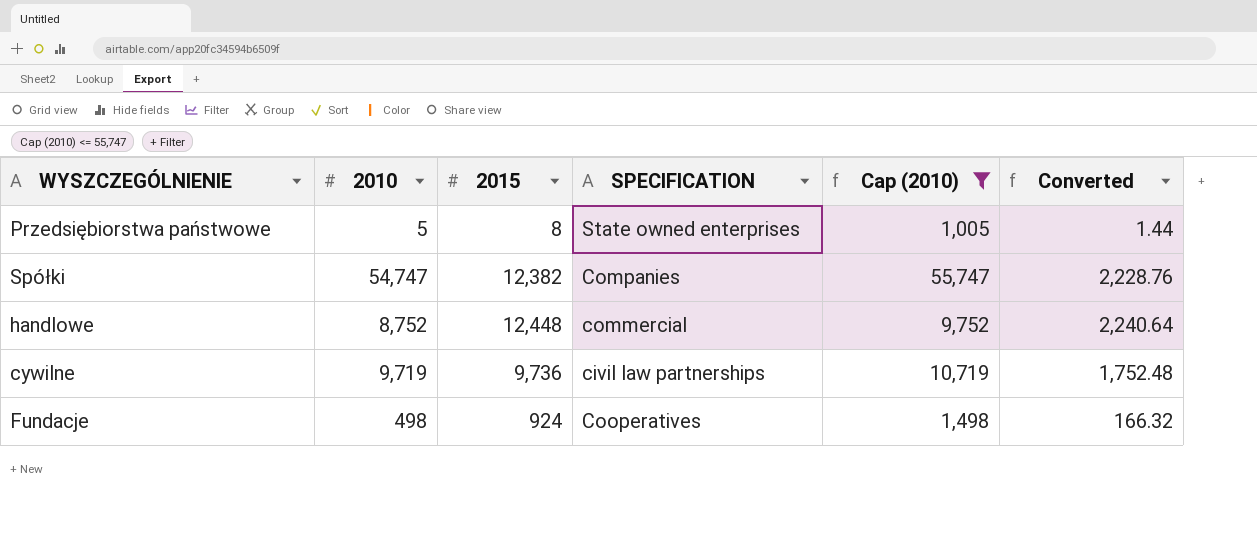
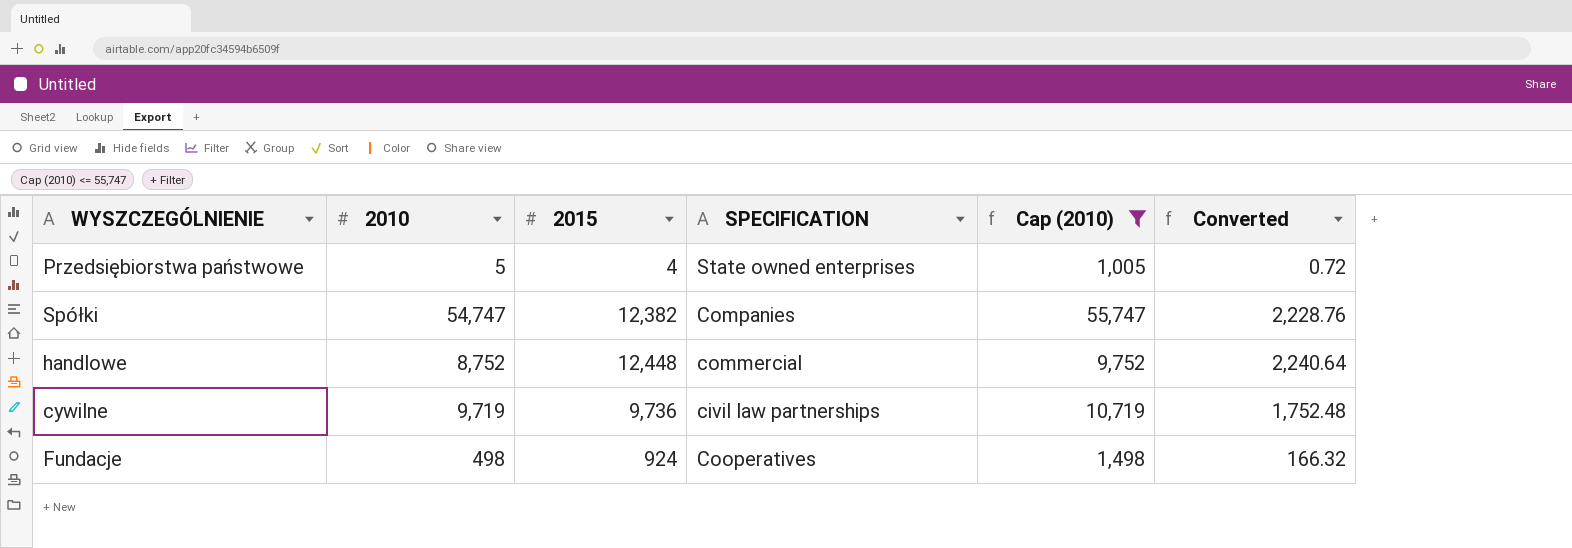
Przedsiębiorstwa państwowe | 2015: 8 -> 4
Przedsiębiorstwa państwowe | Converted: 1.44 -> 0.72

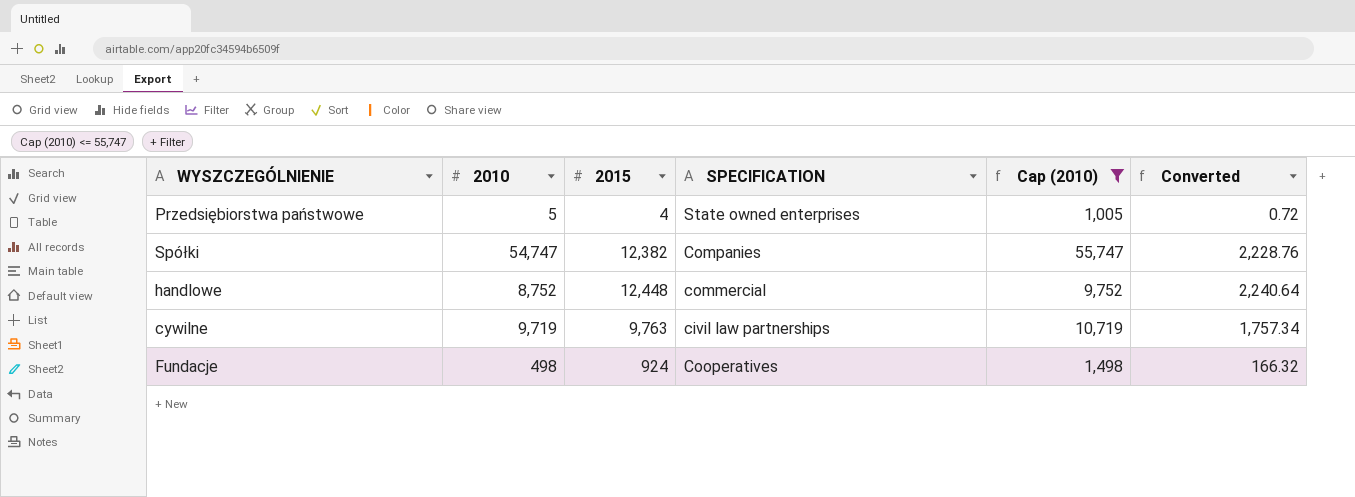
cywilne | 2015: 9,736 -> 9,763
cywilne | Converted: 1,752.48 -> 1,757.34

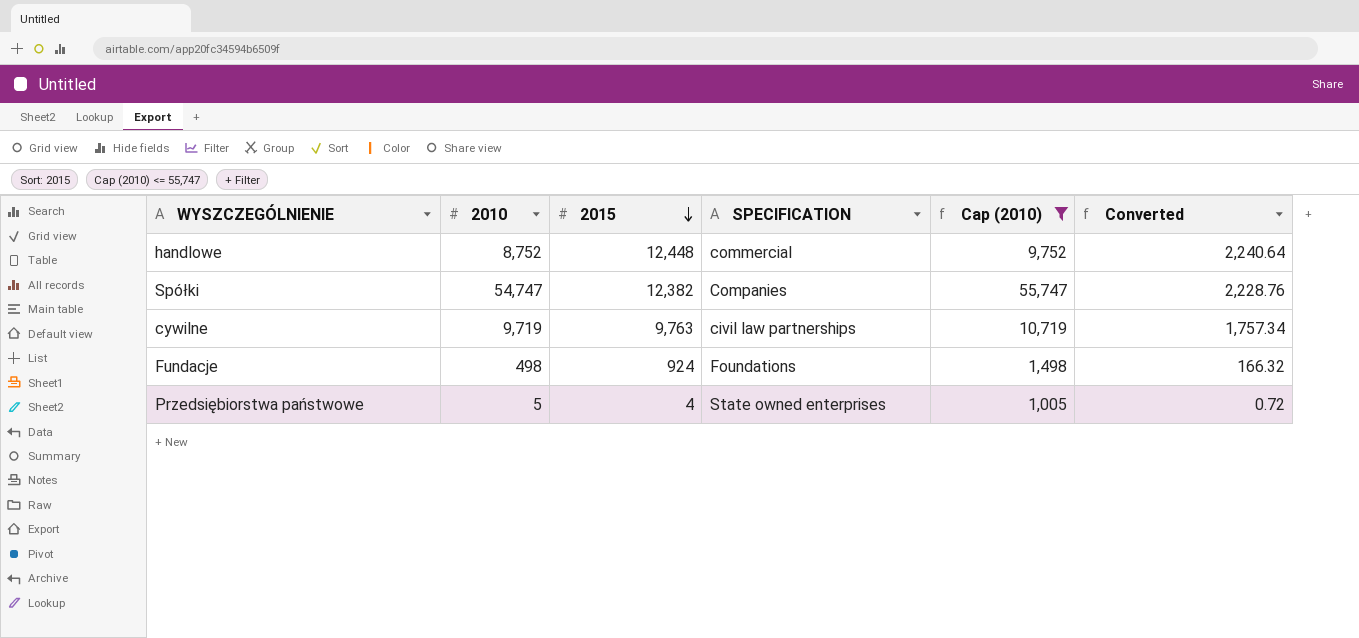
row order: none -> 2015 descending
Fundacje | SPECIFICATION: Cooperatives -> Foundations

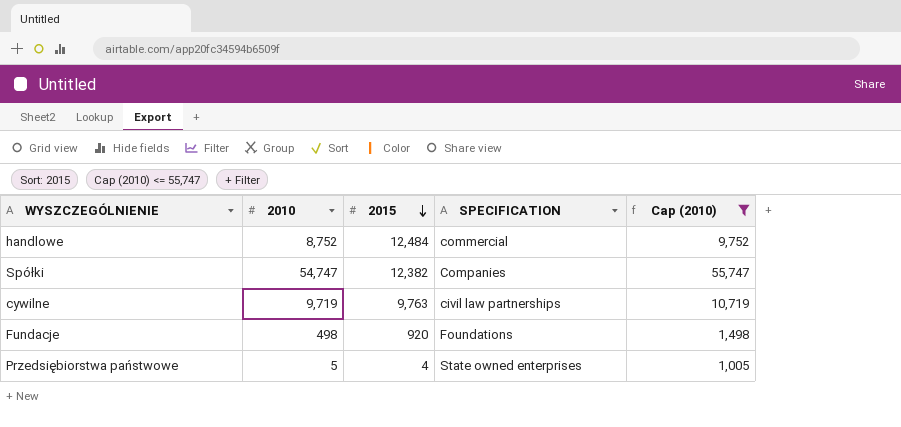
column Converted | formula: [2015] * 0.18 -> none
handlowe | 2015: 12,448 -> 12,484
Fundacje | 2015: 924 -> 920

